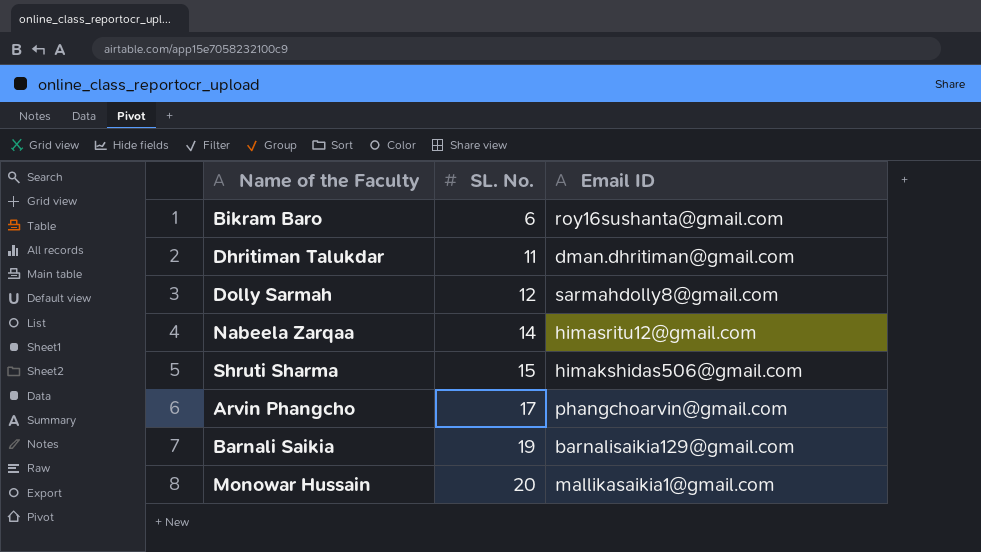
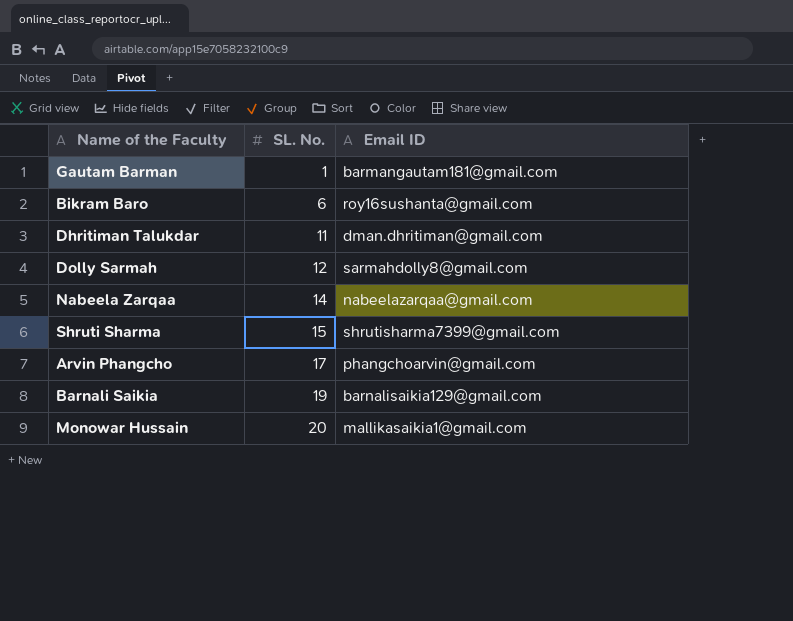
row Gautam Barman: none -> 1 | barmangautam181@gmail.com
Nabeela Zarqaa | Email ID: himasritu12@gmail.com -> nabeelazarqaa@gmail.com
Shruti Sharma | Email ID: himakshidas506@gmail.com -> shrutisharma7399@gmail.com

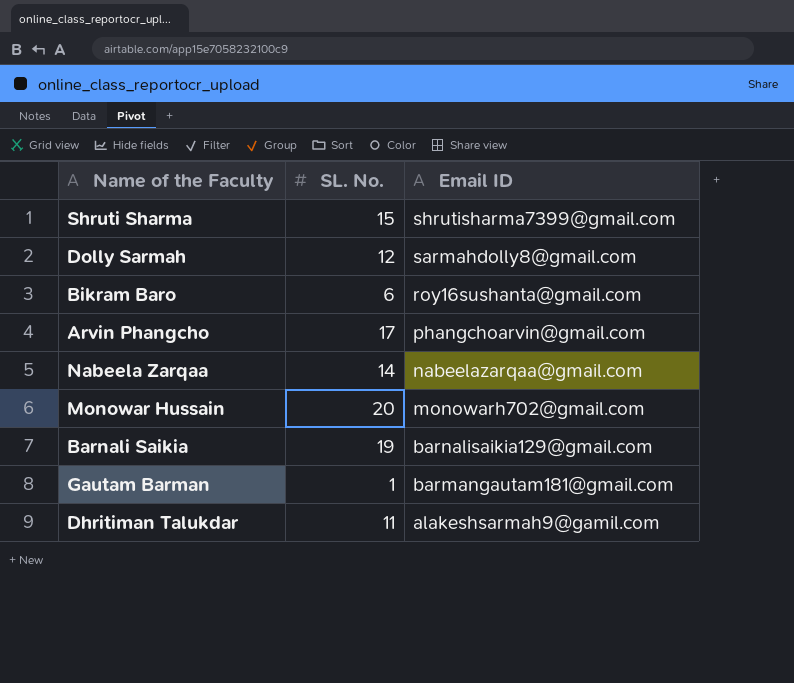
row order: SL. No. ascending -> Email ID descending
Monowar Hussain | Email ID: mallikasaikia1@gmail.com -> monowarh702@gmail.com
Dhritiman Talukdar | Email ID: dman.dhritiman@gmail.com -> alakeshsarmah9@gamil.com

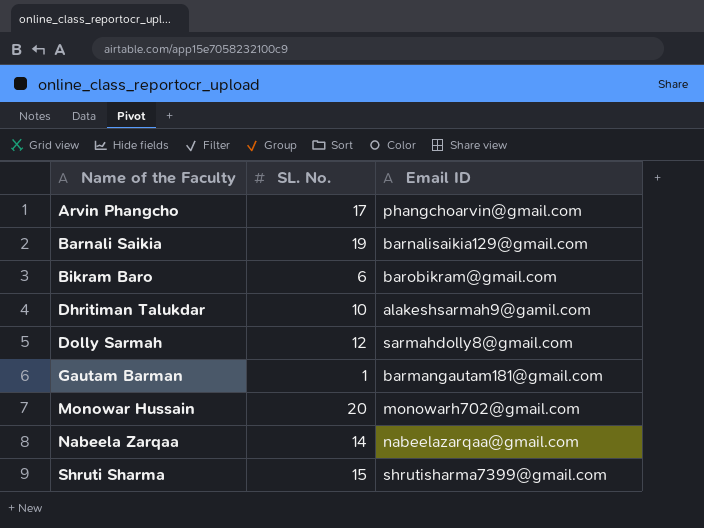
row order: Email ID descending -> Name of the Faculty ascending
Bikram Baro | Email ID: roy16sushanta@gmail.com -> barobikram@gmail.com
Dhritiman Talukdar | SL. No.: 11 -> 10

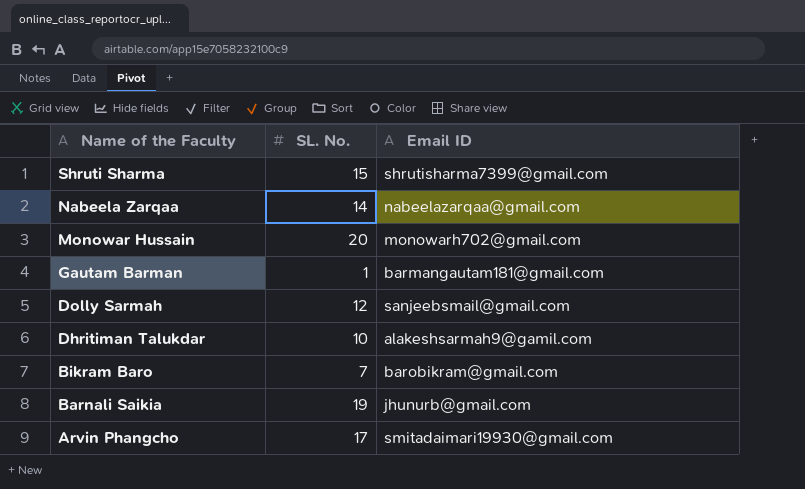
row order: Name of the Faculty ascending -> Name of the Faculty descending
Dolly Sarmah | Email ID: sarmahdolly8@gmail.com -> sanjeebsmail@gmail.com
Bikram Baro | SL. No.: 6 -> 7
Barnali Saikia | Email ID: barnalisaikia129@gmail.com -> jhunurb@gmail.com
Arvin Phangcho | Email ID: phangchoarvin@gmail.com -> smitadaimari19930@gmail.com

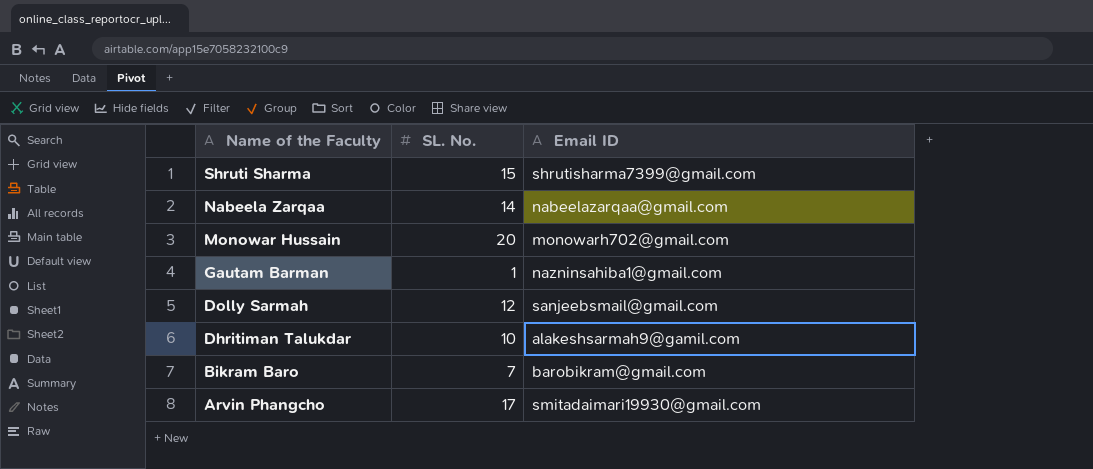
row Barnali Saikia: 19 | jhunurb@gmail.com -> none
Gautam Barman | Email ID: barmangautam181@gmail.com -> nazninsahiba1@gmail.com

